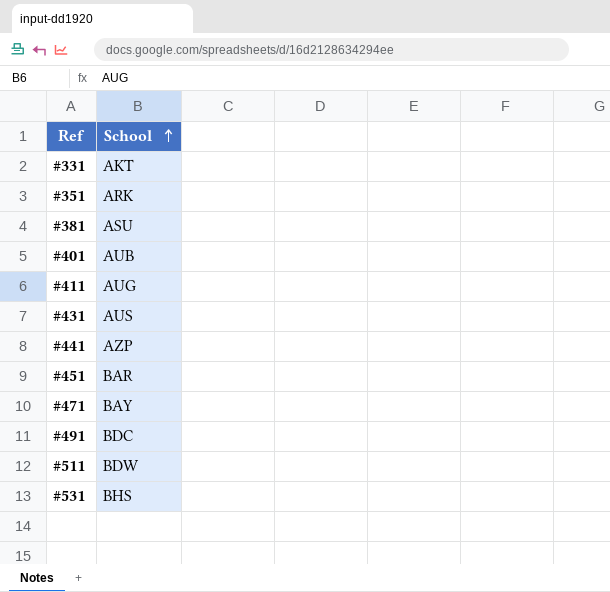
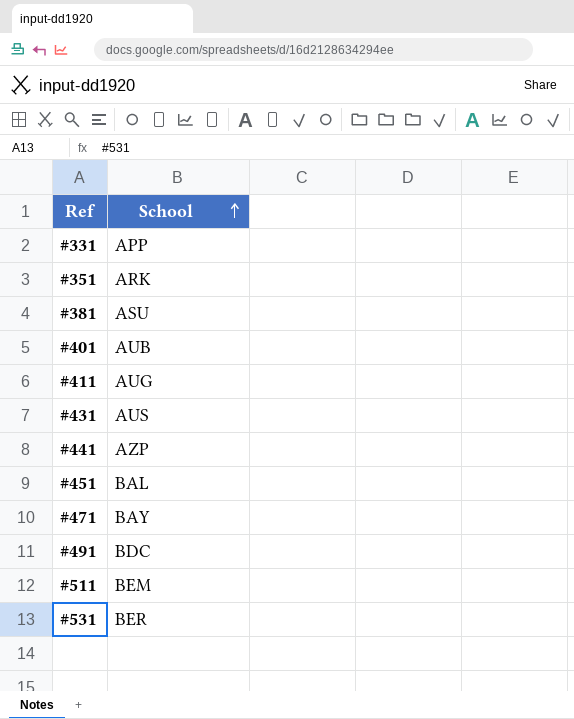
#331 | School: AKT -> APP
#451 | School: BAR -> BAL
#511 | School: BDW -> BEM
#531 | School: BHS -> BER

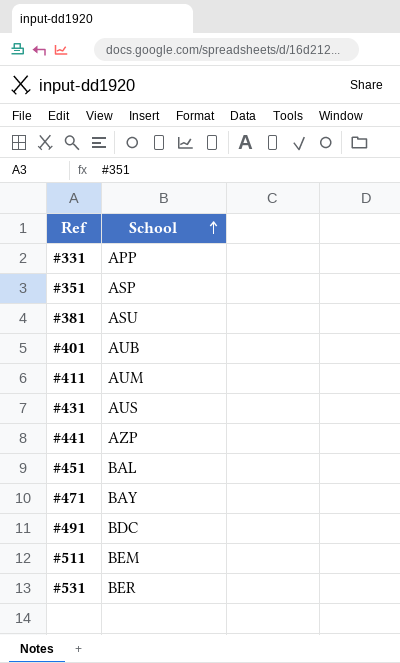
#351 | School: ARK -> ASP
#411 | School: AUG -> AUM

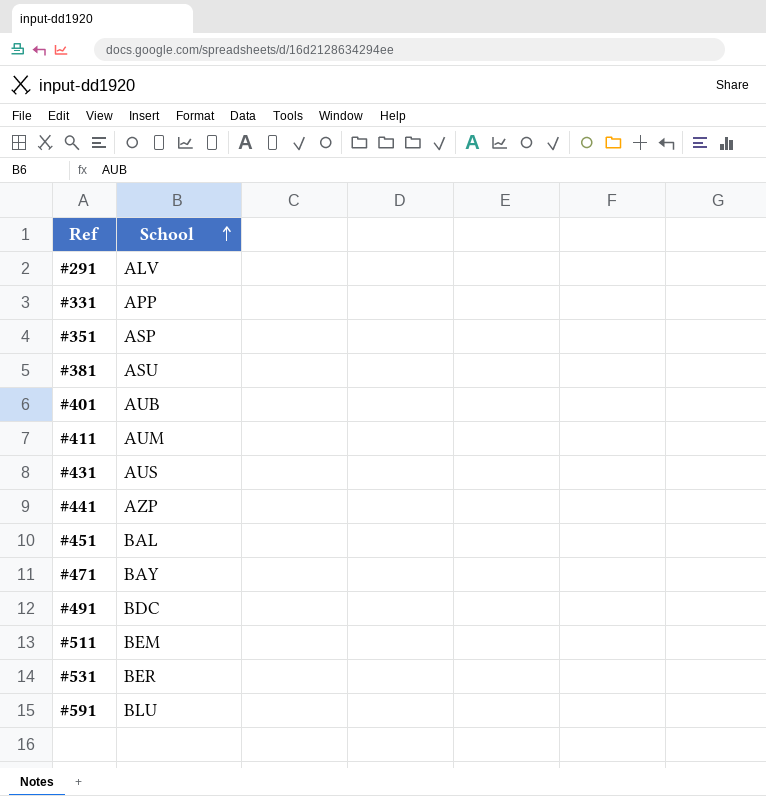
row #291: none -> ALV
row #591: none -> BLU

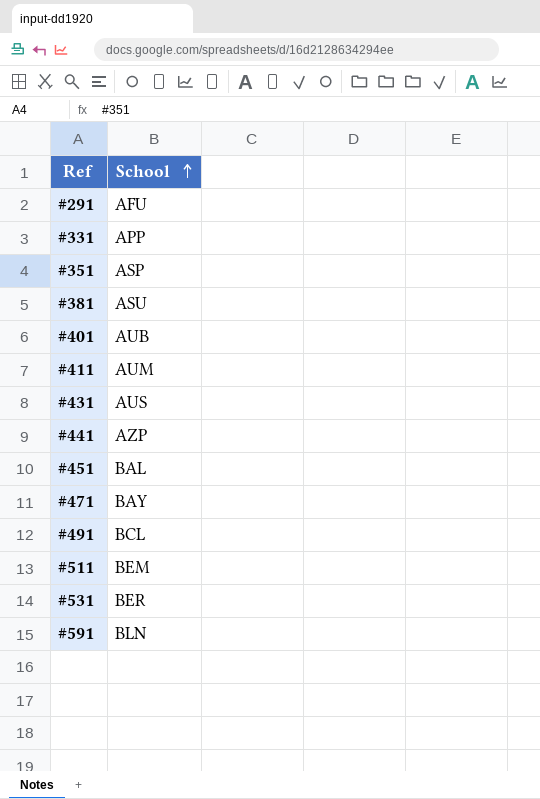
#291 | School: ALV -> AFU
#491 | School: BDC -> BCL
#591 | School: BLU -> BLN

